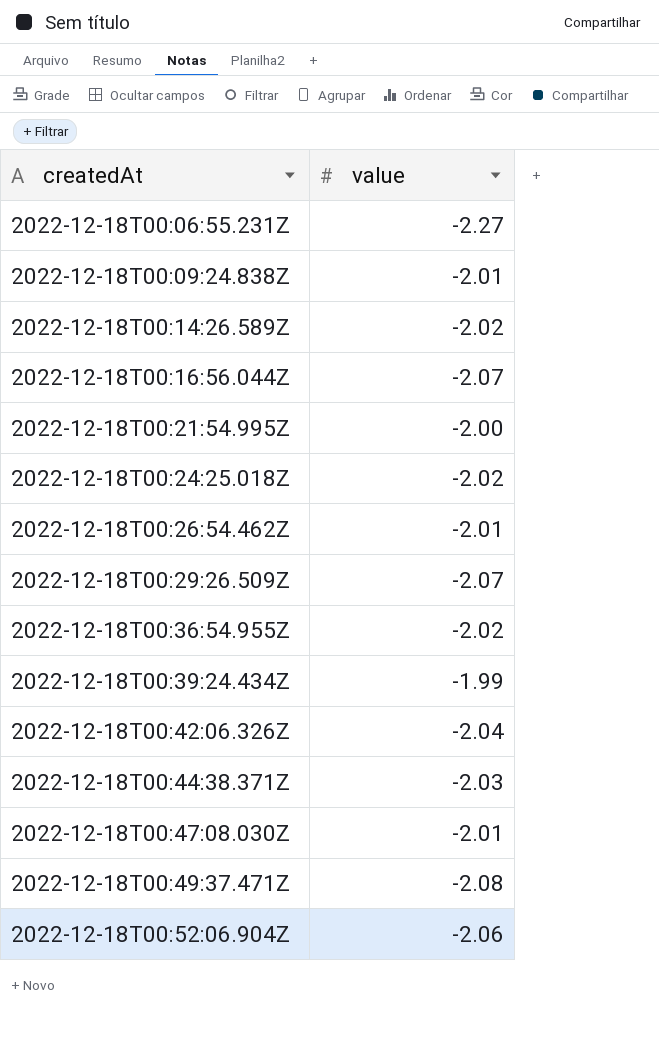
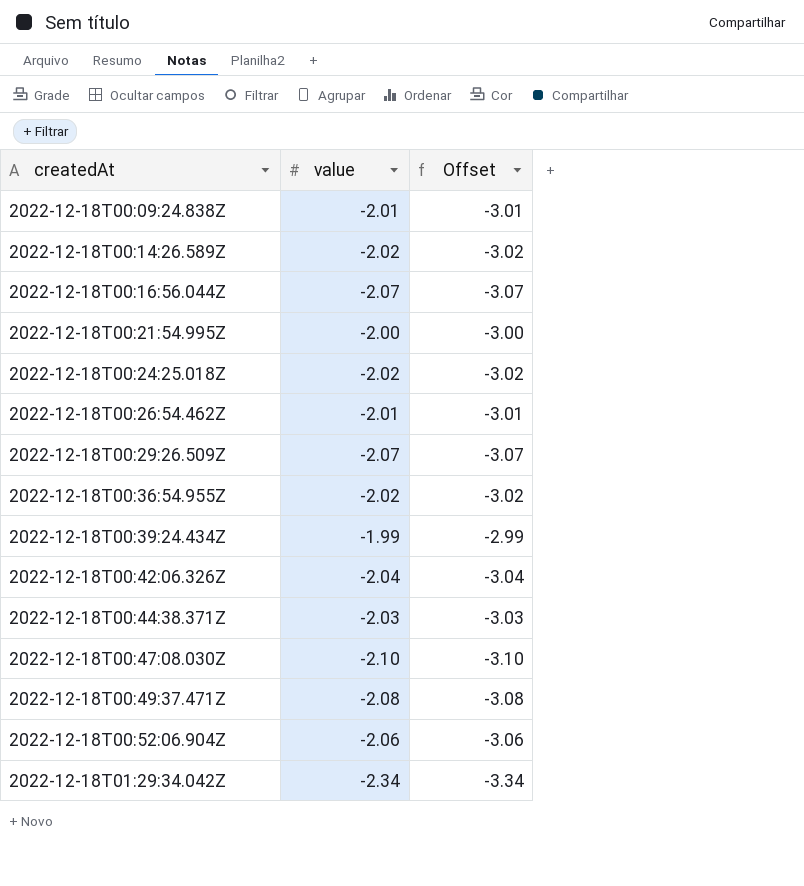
column Offset | formula: none -> [value] - 1
row 2022-12-18T00:06:55.231Z: -2.27 -> none
2022-12-18T00:47:08.030Z | value: -2.01 -> -2.10
row 2022-12-18T01:29:34.042Z: none -> -2.34 | -3.34

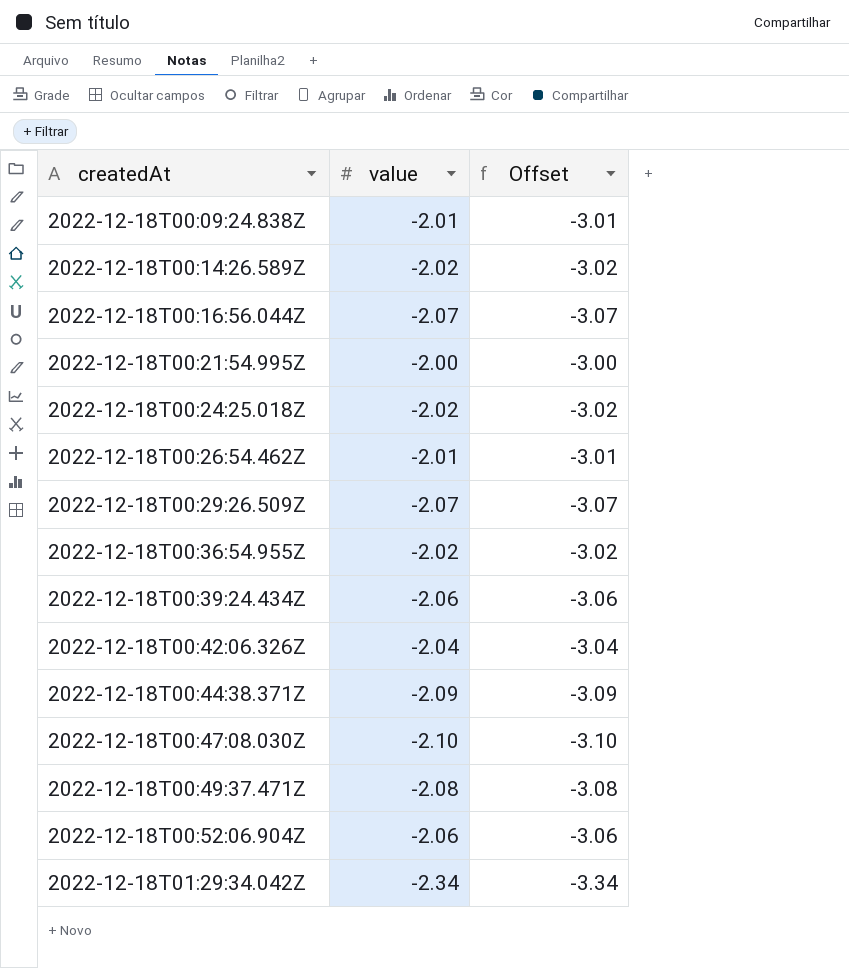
2022-12-18T00:39:24.434Z | value: -1.99 -> -2.06
2022-12-18T00:39:24.434Z | Offset: -2.99 -> -3.06
2022-12-18T00:44:38.371Z | value: -2.03 -> -2.09
2022-12-18T00:44:38.371Z | Offset: -3.03 -> -3.09

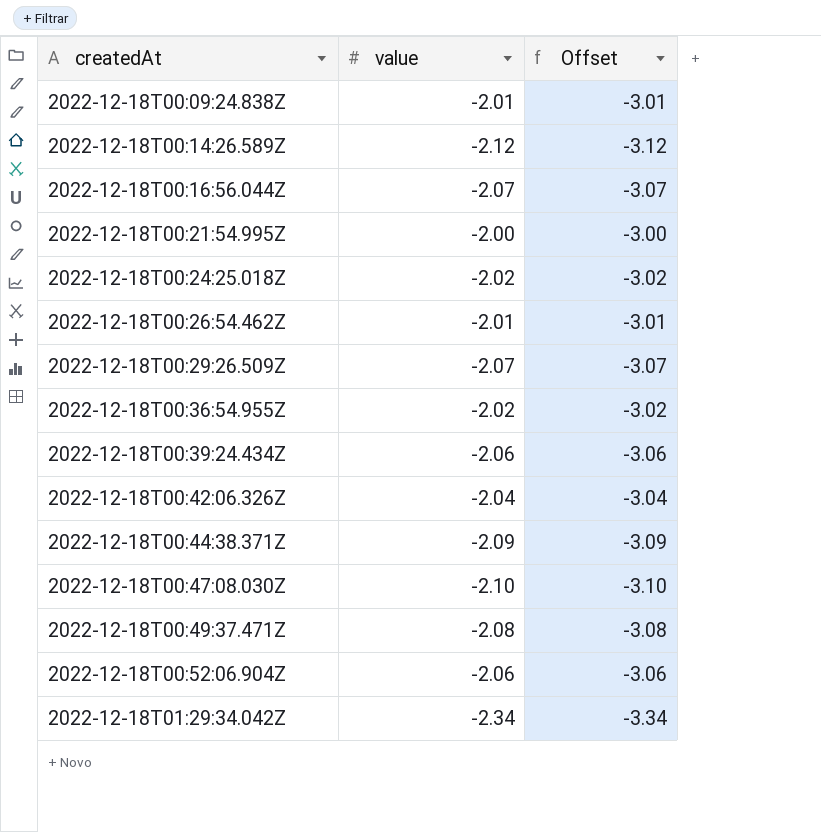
2022-12-18T00:14:26.589Z | value: -2.02 -> -2.12
2022-12-18T00:14:26.589Z | Offset: -3.02 -> -3.12

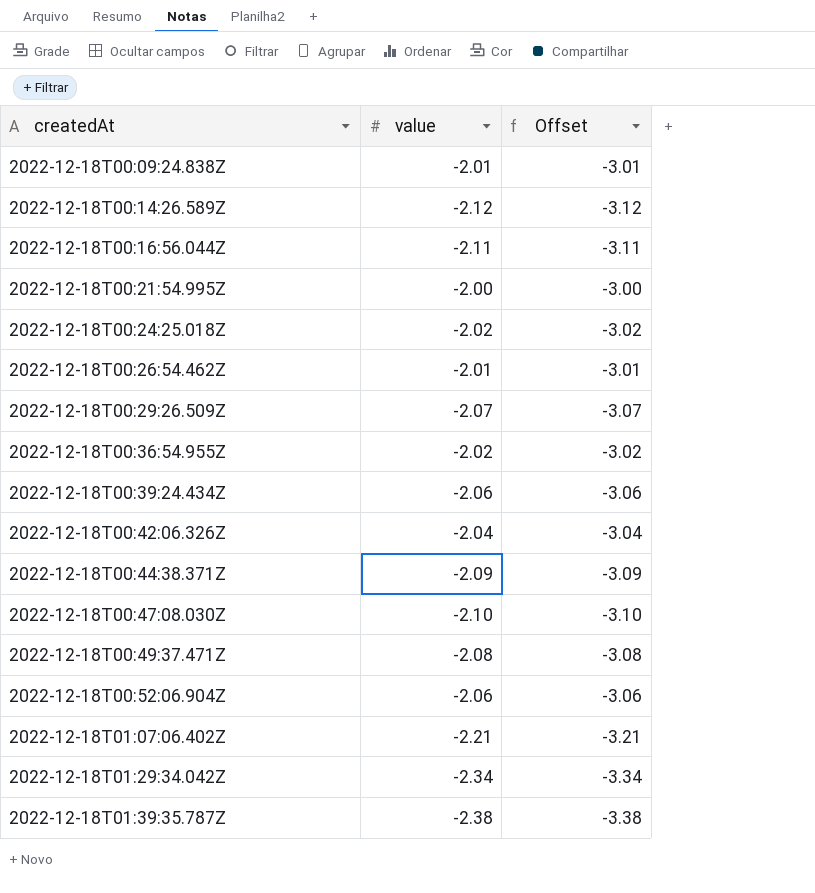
2022-12-18T00:16:56.044Z | value: -2.07 -> -2.11
2022-12-18T00:16:56.044Z | Offset: -3.07 -> -3.11
row 2022-12-18T01:07:06.402Z: none -> -2.21 | -3.21
row 2022-12-18T01:39:35.787Z: none -> -2.38 | -3.38

